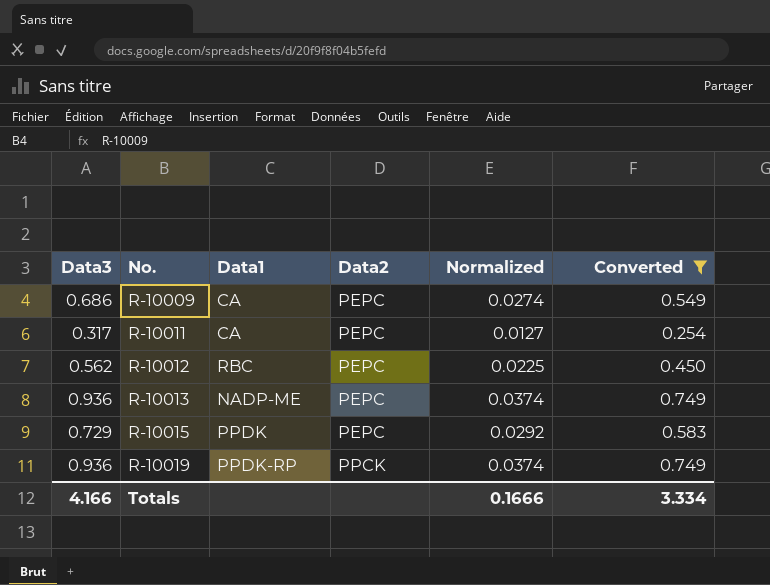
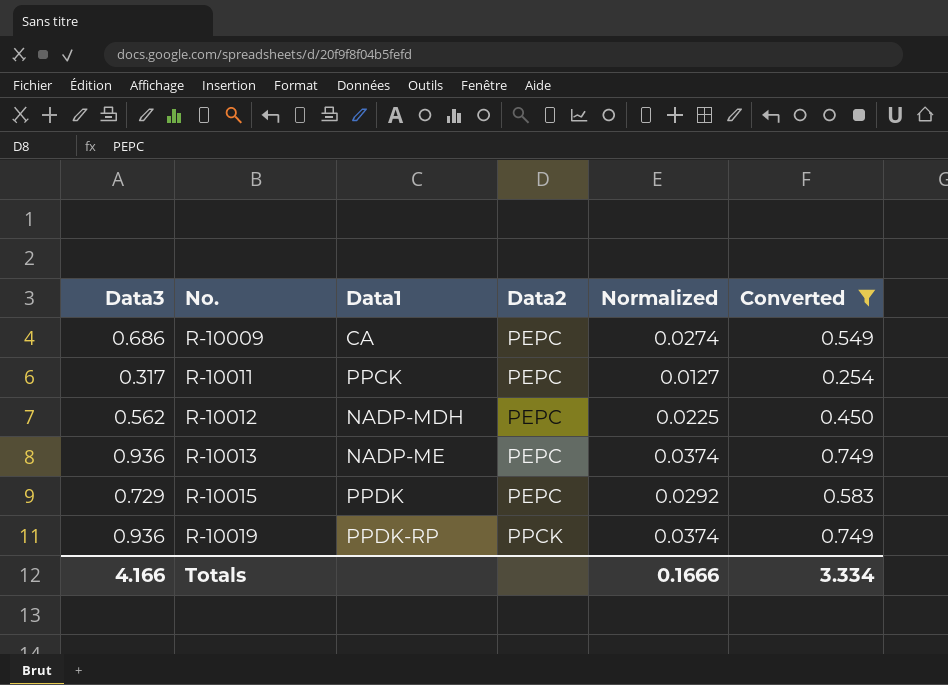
R-10011 | Data1: CA -> PPCK
R-10012 | Data1: RBC -> NADP-MDH

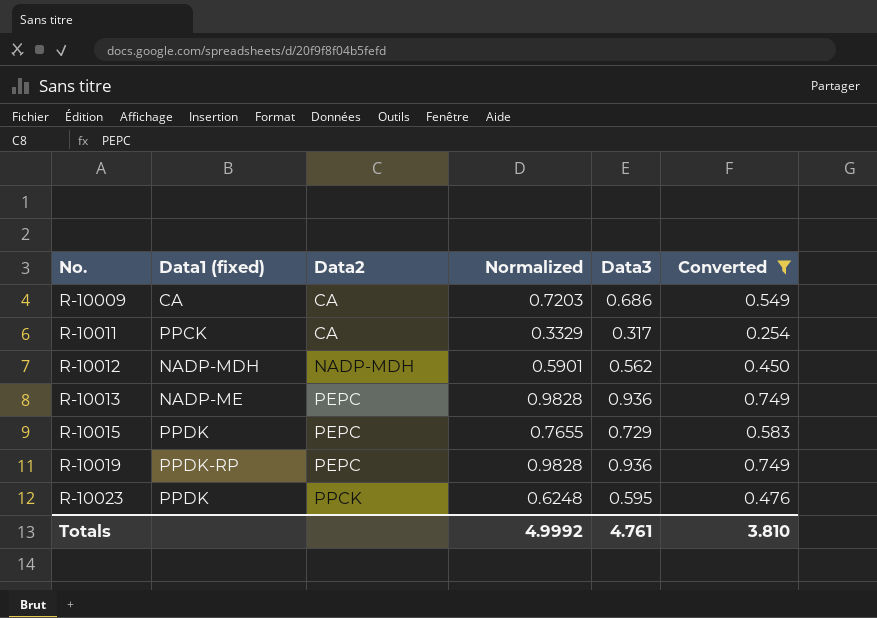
column name: Data1 -> Data1 (fixed)
column Normalized | formula: [Data3] * 0.04 -> [Data3] * 1.05
column Data3 | position: 1 -> 5
R-10009 | Data2: PEPC -> CA
R-10011 | Data2: PEPC -> CA
R-10012 | Data2: PEPC -> NADP-MDH
R-10019 | Data2: PPCK -> PEPC
row R-10023: none -> PPDK | PPCK | 0.6248 | 0.595 | 0.476
Totals | Normalized: 0.1666 -> 4.9992
Totals | Data3: 4.166 -> 4.761
Totals | Converted: 3.334 -> 3.810

